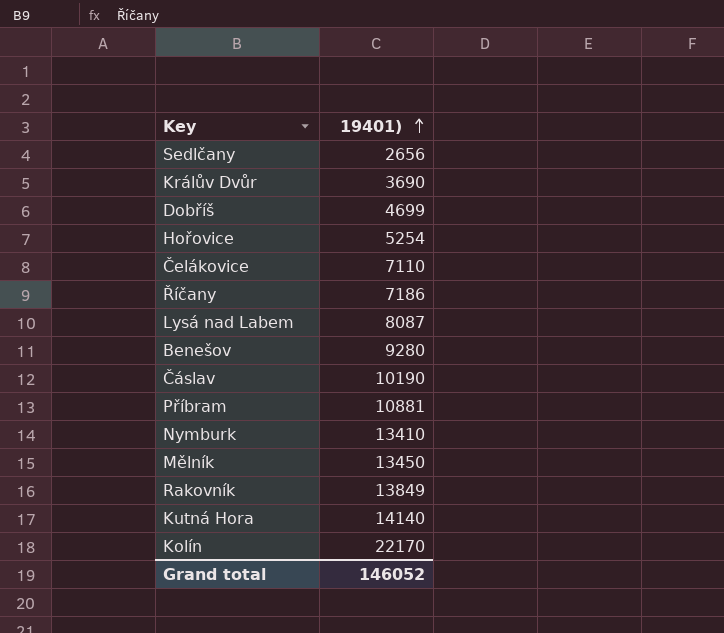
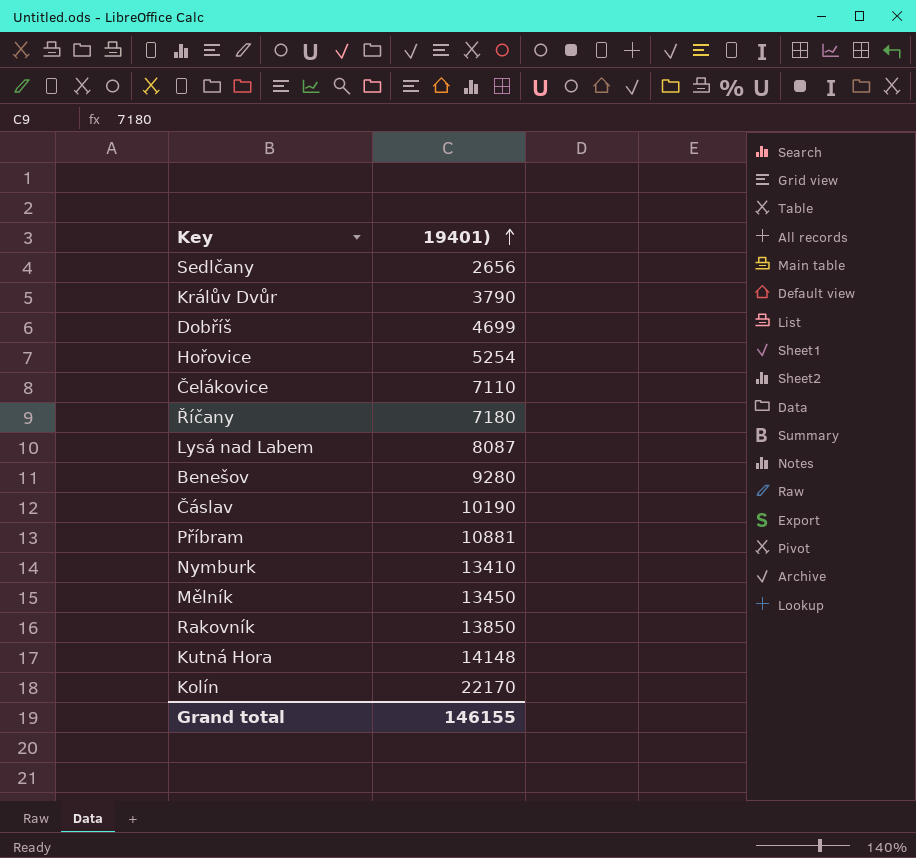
Králův Dvůr | 19401): 3690 -> 3790
Říčany | 19401): 7186 -> 7180
Rakovník | 19401): 13849 -> 13850
Kutná Hora | 19401): 14140 -> 14148
Grand total | 19401): 146052 -> 146155

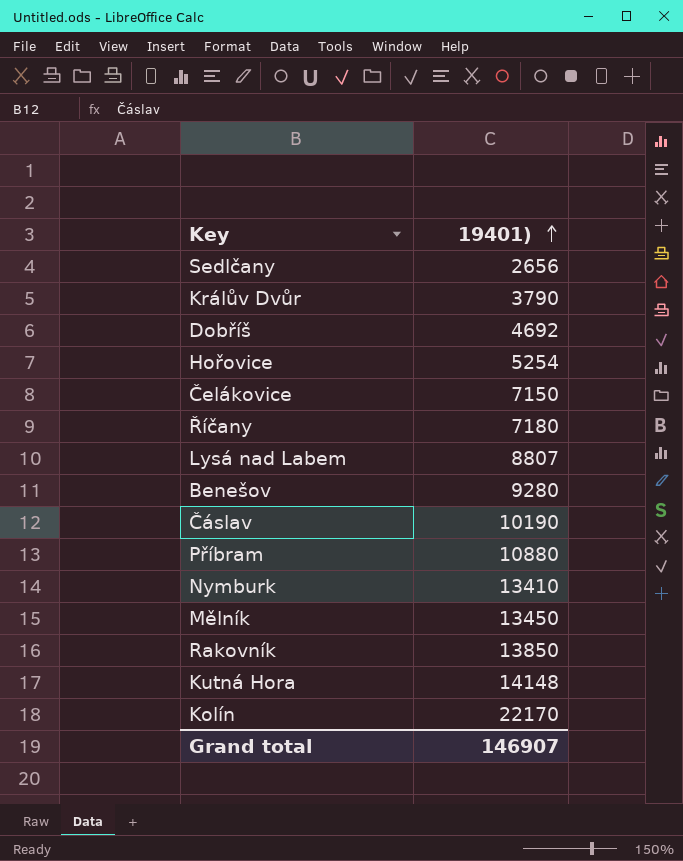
Dobříš | 19401): 4699 -> 4692
Čelákovice | 19401): 7110 -> 7150
Lysá nad Labem | 19401): 8087 -> 8807
Příbram | 19401): 10881 -> 10880
Grand total | 19401): 146155 -> 146907

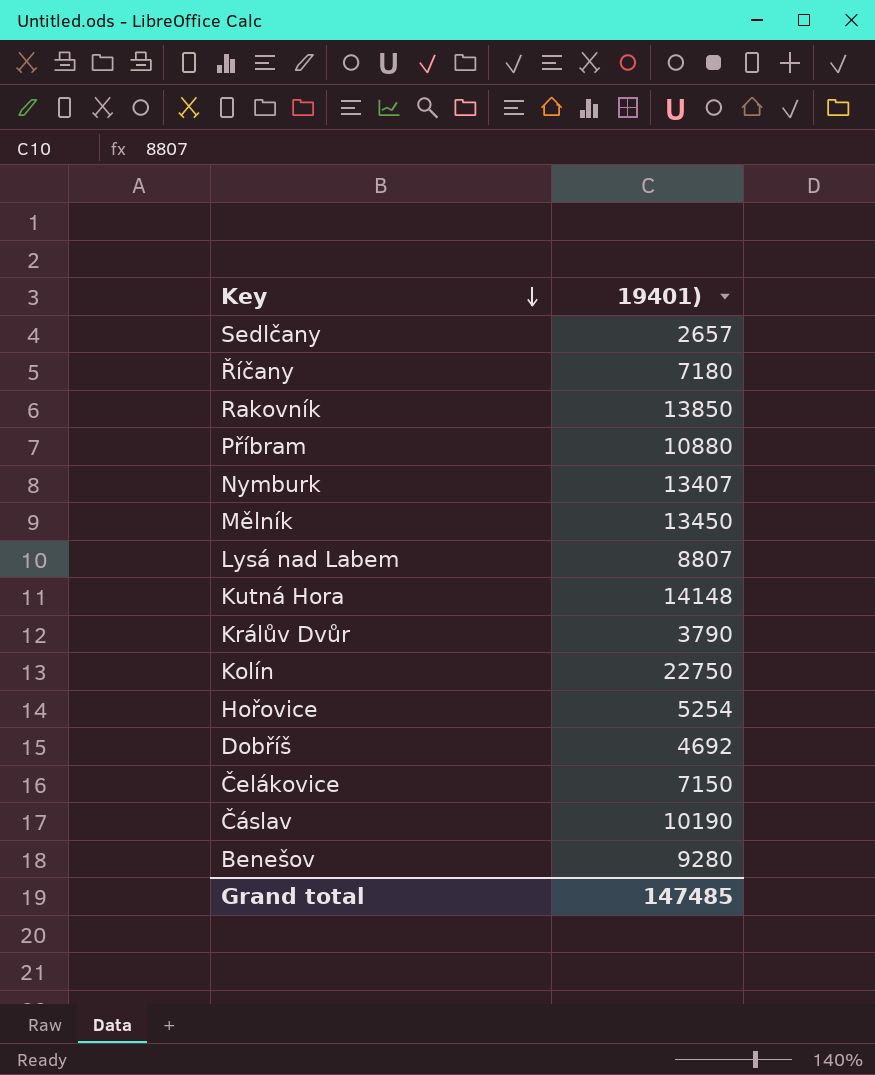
row order: 19401) ascending -> Key descending
Sedlčany | 19401): 2656 -> 2657
Nymburk | 19401): 13410 -> 13407
Kolín | 19401): 22170 -> 22750
Grand total | 19401): 146907 -> 147485

